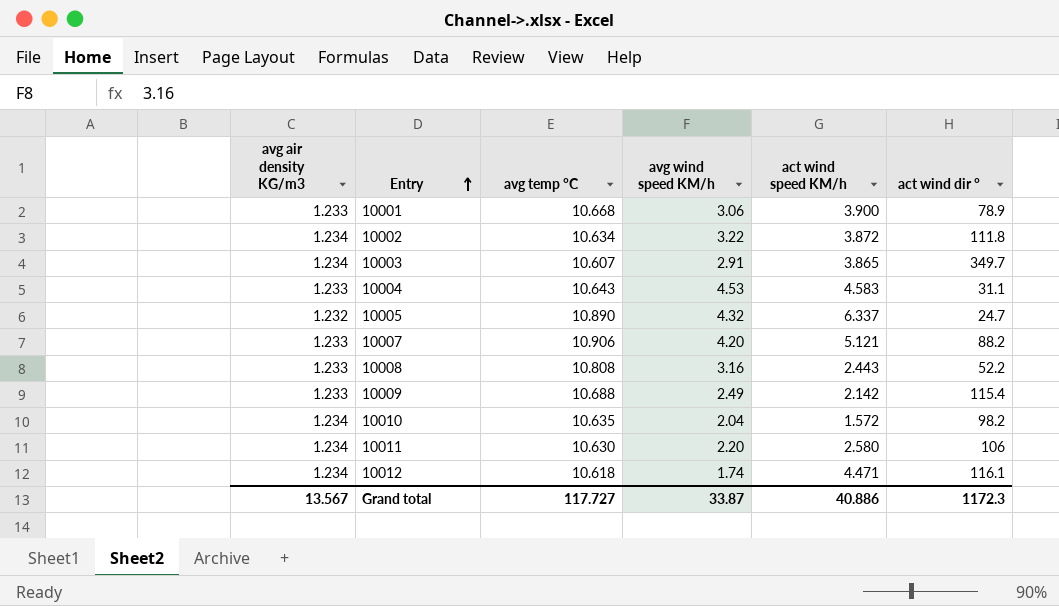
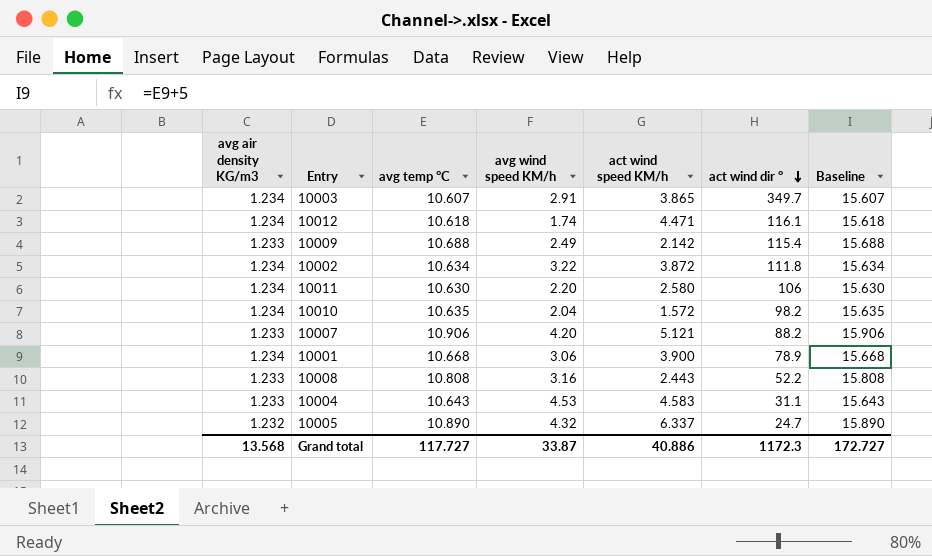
row order: Entry ascending -> act wind dir ° descending
column Baseline | formula: none -> [avg temp °C] + 5
10001 | avg air density KG/m3: 1.233 -> 1.234
Grand total | avg air density KG/m3: 13.567 -> 13.568

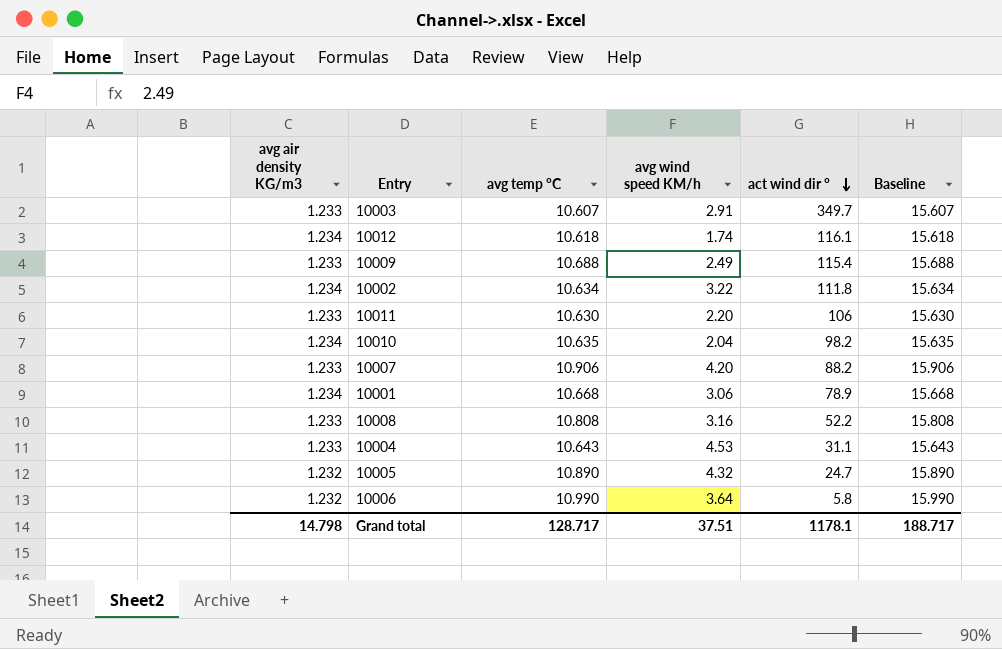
column act wind speed KM/h | position: 5 -> none
10003 | avg air density KG/m3: 1.234 -> 1.233
10011 | avg air density KG/m3: 1.234 -> 1.233
row 10006: none -> 1.232 | 10.990 | 3.64 | 5.8 | 15.990
Grand total | avg air density KG/m3: 13.568 -> 14.798
Grand total | avg temp °C: 117.727 -> 128.717
Grand total | avg wind speed KM/h: 33.87 -> 37.51
Grand total | act wind dir °: 1172.3 -> 1178.1
Grand total | Baseline: 172.727 -> 188.717

